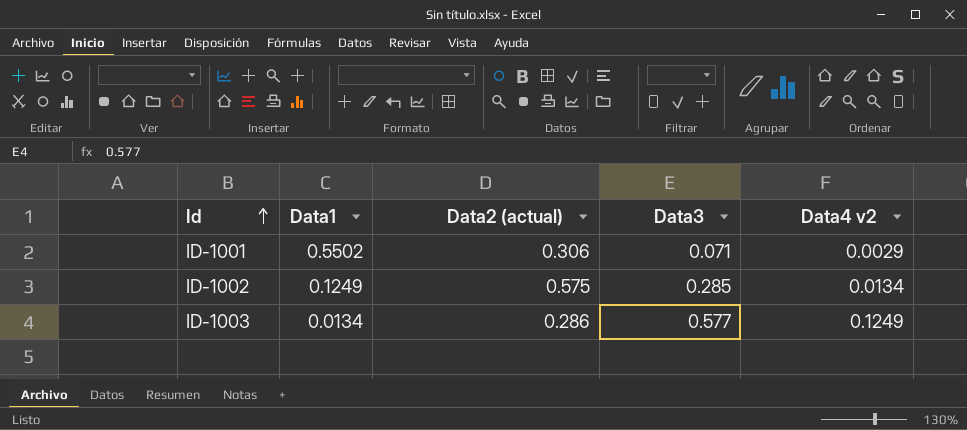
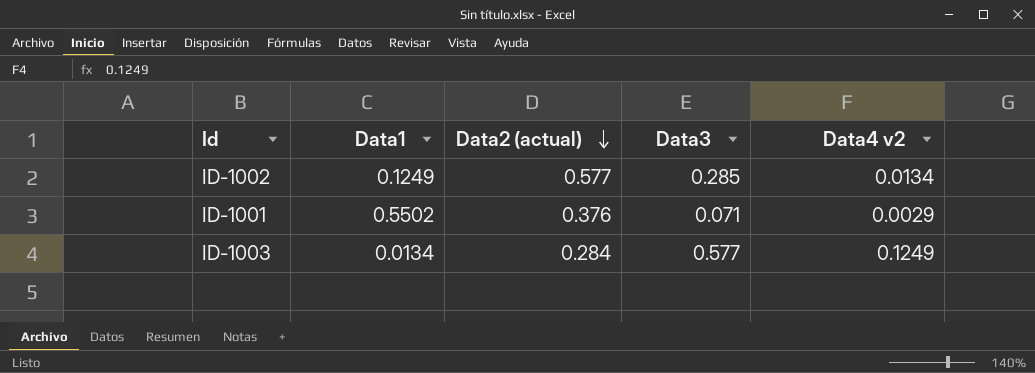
row order: Id ascending -> Data2 (actual) descending
ID-1002 | Data2 (actual): 0.575 -> 0.577
ID-1001 | Data2 (actual): 0.306 -> 0.376
ID-1003 | Data2 (actual): 0.286 -> 0.284

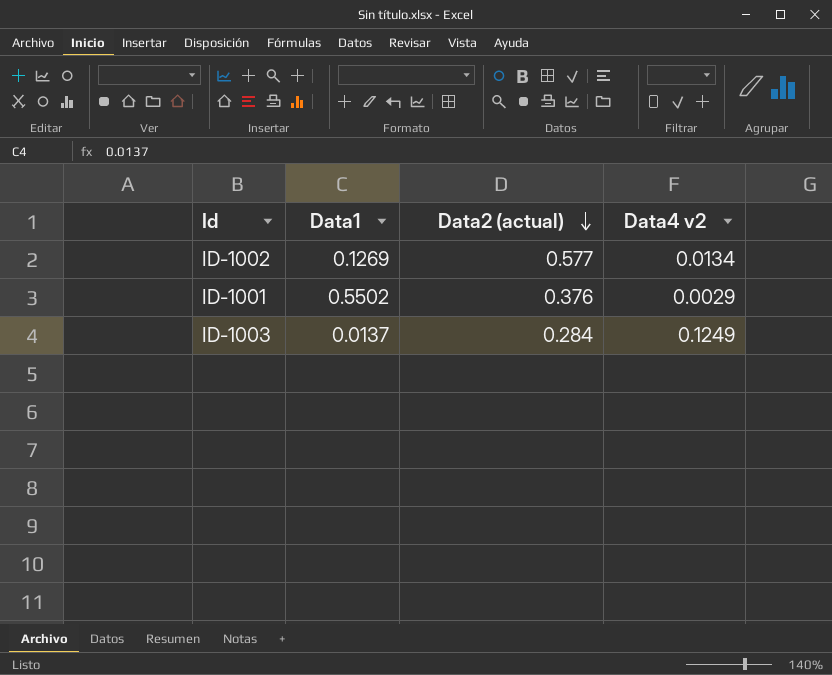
column Data3 | position: 4 -> none
ID-1002 | Data1: 0.1249 -> 0.1269
ID-1003 | Data1: 0.0134 -> 0.0137

